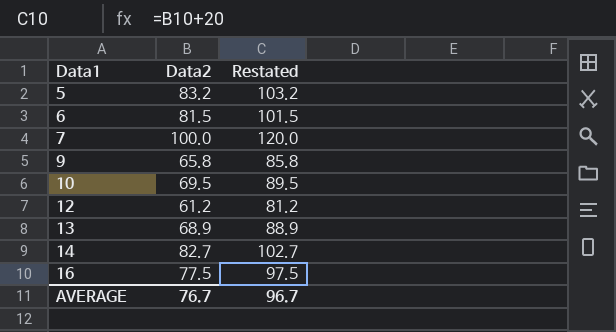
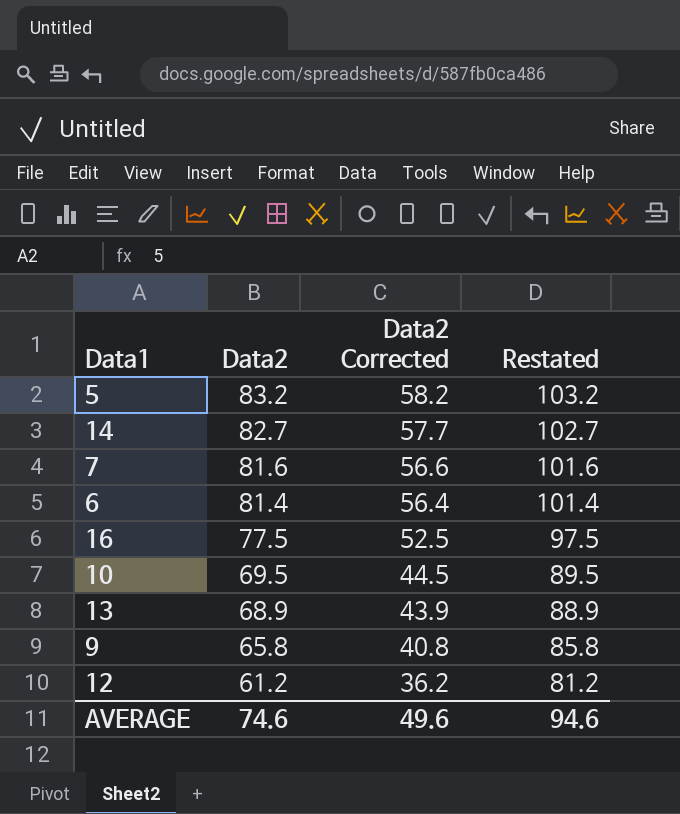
row order: Data1 ascending -> Data2 descending
column Data2 Corrected | formula: none -> [Data2] - 25
7 | Data2: 100.0 -> 81.6
7 | Restated: 120.0 -> 101.6
6 | Data2: 81.5 -> 81.4
6 | Restated: 101.5 -> 101.4
AVERAGE | Data2: 76.7 -> 74.6
AVERAGE | Restated: 96.7 -> 94.6

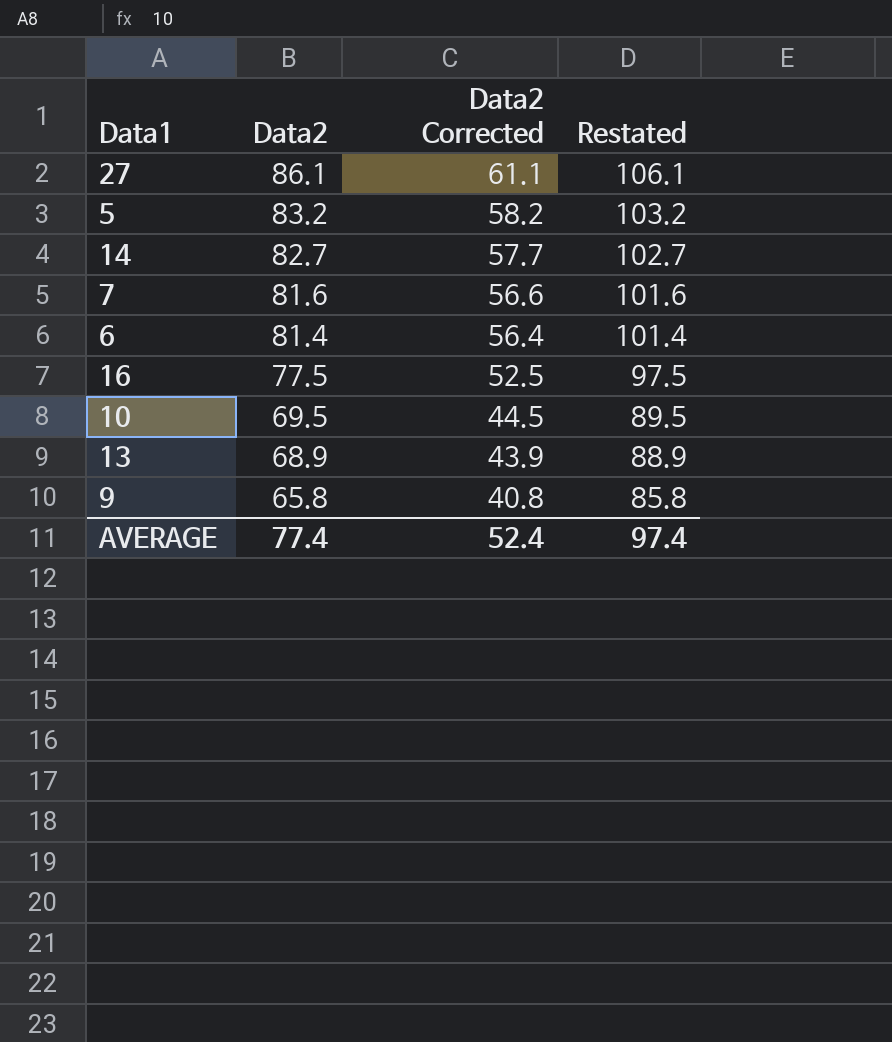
row 12: 61.2 | 36.2 | 81.2 -> none
row 27: none -> 86.1 | 61.1 | 106.1
AVERAGE | Data2: 74.6 -> 77.4
AVERAGE | Data2 Corrected: 49.6 -> 52.4
AVERAGE | Restated: 94.6 -> 97.4

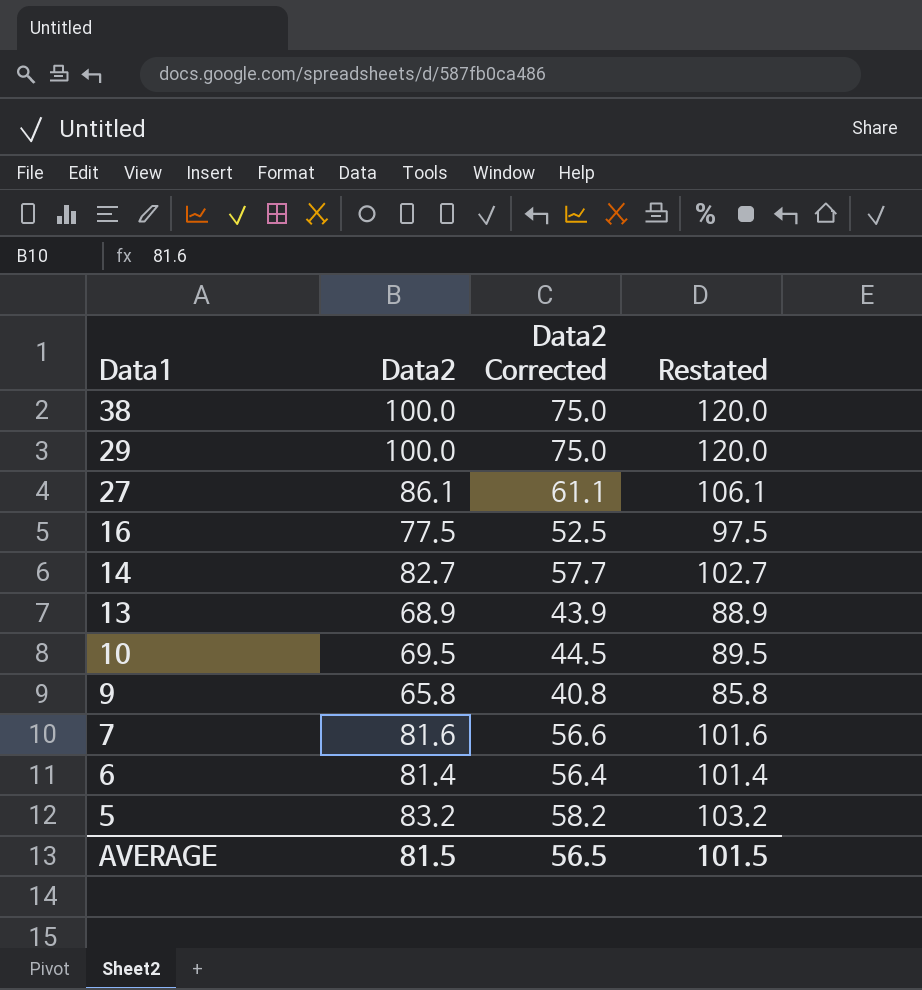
row order: Data2 descending -> Data1 descending
row 38: none -> 100.0 | 75.0 | 120.0
row 29: none -> 100.0 | 75.0 | 120.0
AVERAGE | Data2: 77.4 -> 81.5
AVERAGE | Data2 Corrected: 52.4 -> 56.5
AVERAGE | Restated: 97.4 -> 101.5

